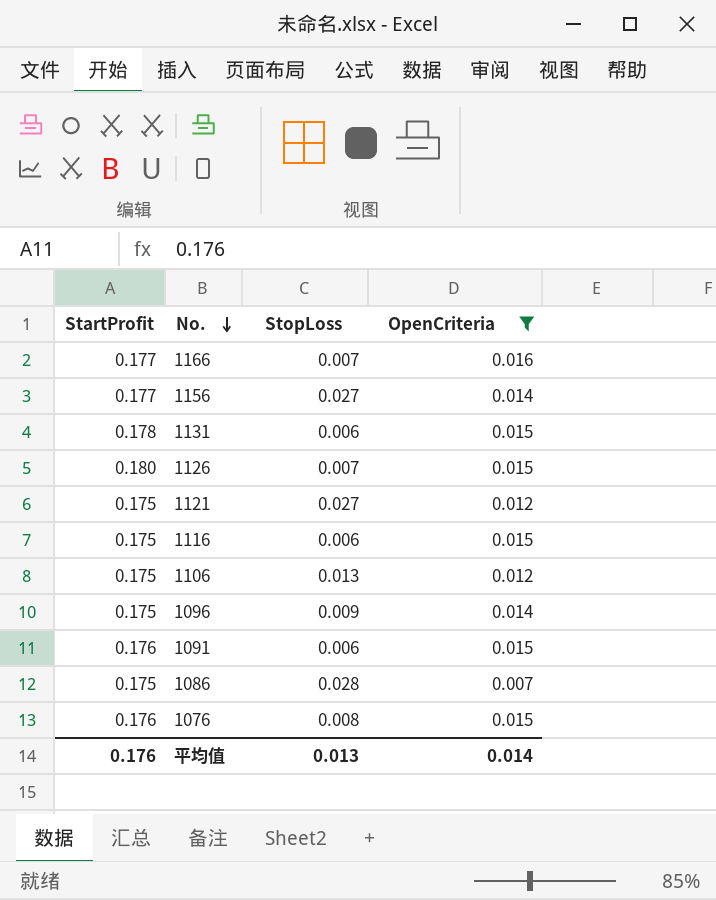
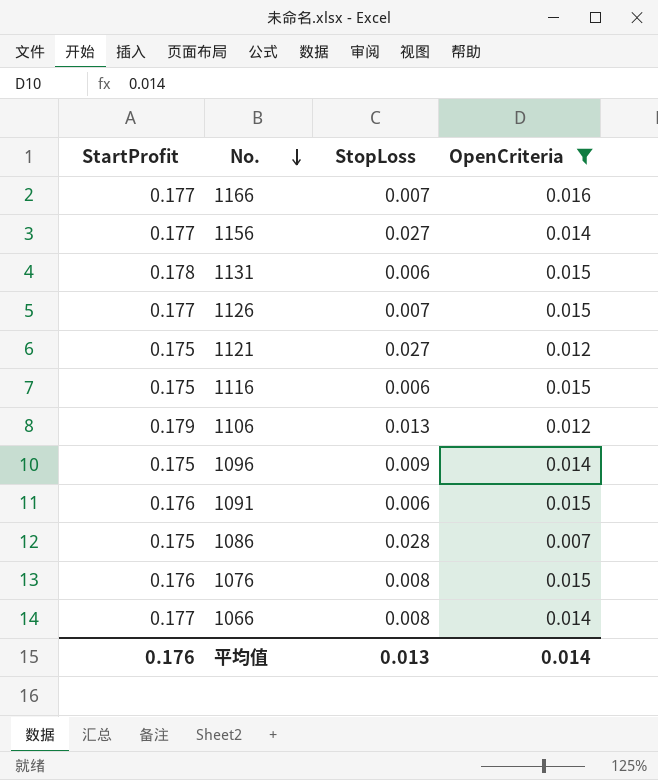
1126 | StartProfit: 0.180 -> 0.177
1106 | StartProfit: 0.175 -> 0.179
row 1066: none -> 0.177 | 0.008 | 0.014

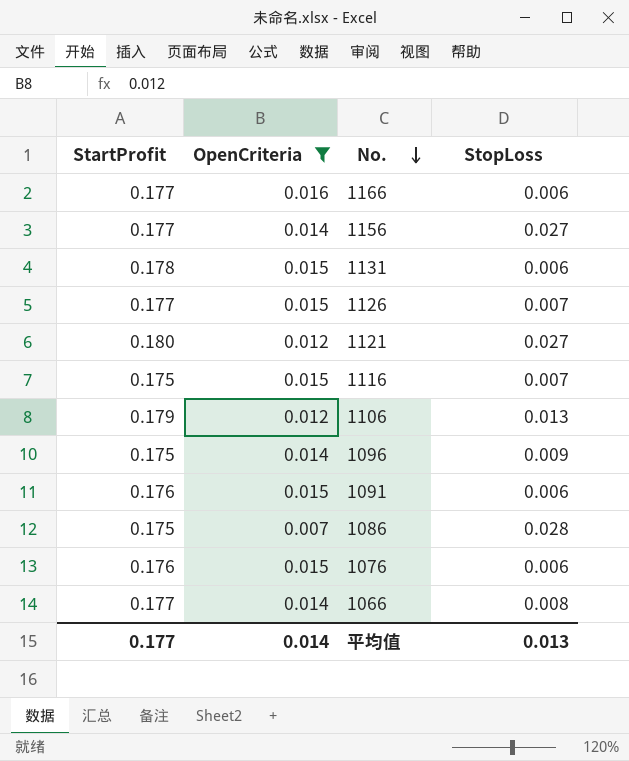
column OpenCriteria | position: 4 -> 2
1166 | StopLoss: 0.007 -> 0.006
1121 | StartProfit: 0.175 -> 0.180
1116 | StopLoss: 0.006 -> 0.007
1076 | StopLoss: 0.008 -> 0.006
平均值 | StartProfit: 0.176 -> 0.177

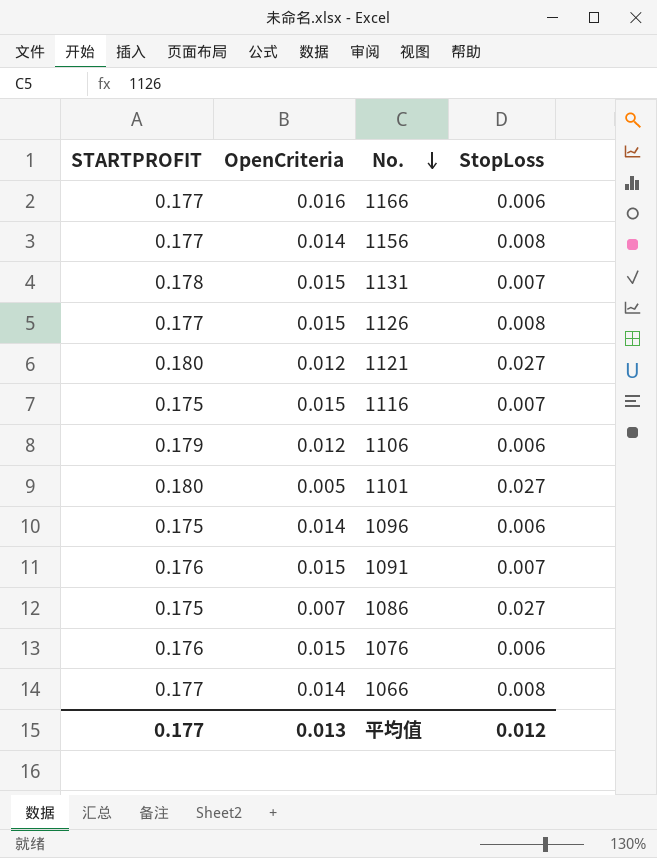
filter: OpenCriteria != 0.005 -> none
column name: StartProfit -> STARTPROFIT
1156 | StopLoss: 0.027 -> 0.008
1131 | StopLoss: 0.006 -> 0.007
1126 | StopLoss: 0.007 -> 0.008
1106 | StopLoss: 0.013 -> 0.006
1096 | StopLoss: 0.009 -> 0.006
1091 | StopLoss: 0.006 -> 0.007
1086 | StopLoss: 0.028 -> 0.027
平均值 | OpenCriteria: 0.014 -> 0.013
平均值 | StopLoss: 0.013 -> 0.012

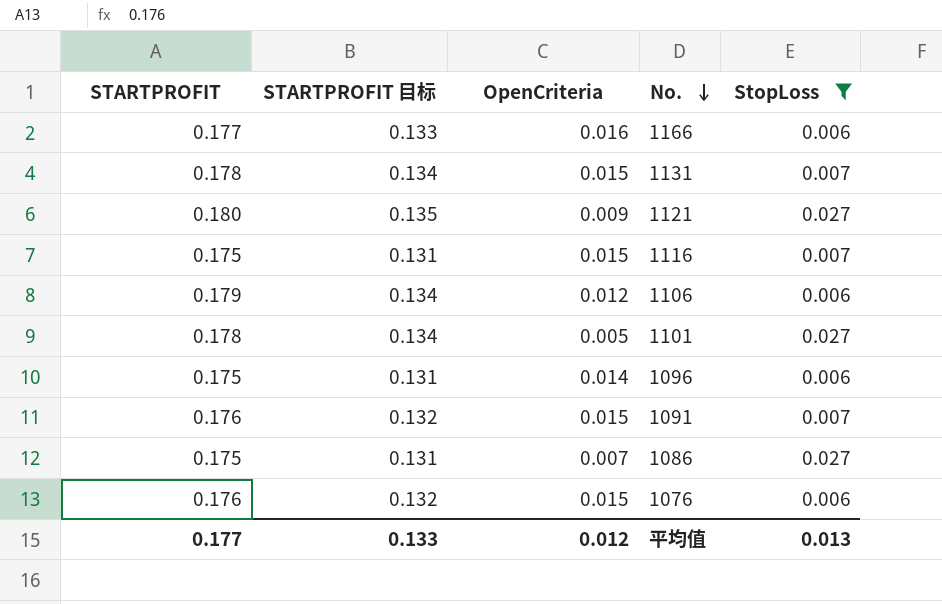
filter: none -> StopLoss != 0.008
column STARTPROFIT 目标 | formula: none -> [STARTPROFIT] * 0.75
1121 | OpenCriteria: 0.012 -> 0.009
1101 | STARTPROFIT: 0.180 -> 0.178
平均值 | OpenCriteria: 0.013 -> 0.012
平均值 | StopLoss: 0.012 -> 0.013

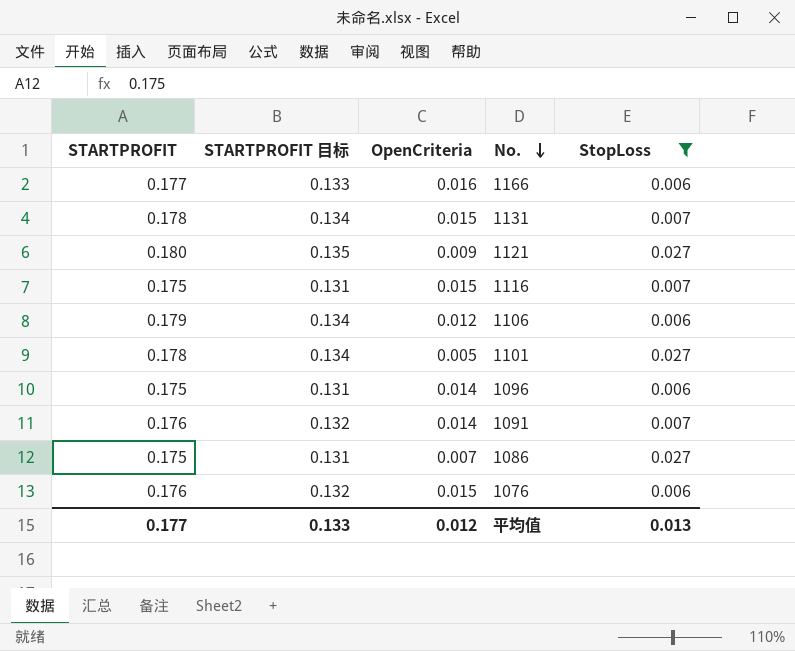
1091 | OpenCriteria: 0.015 -> 0.014

